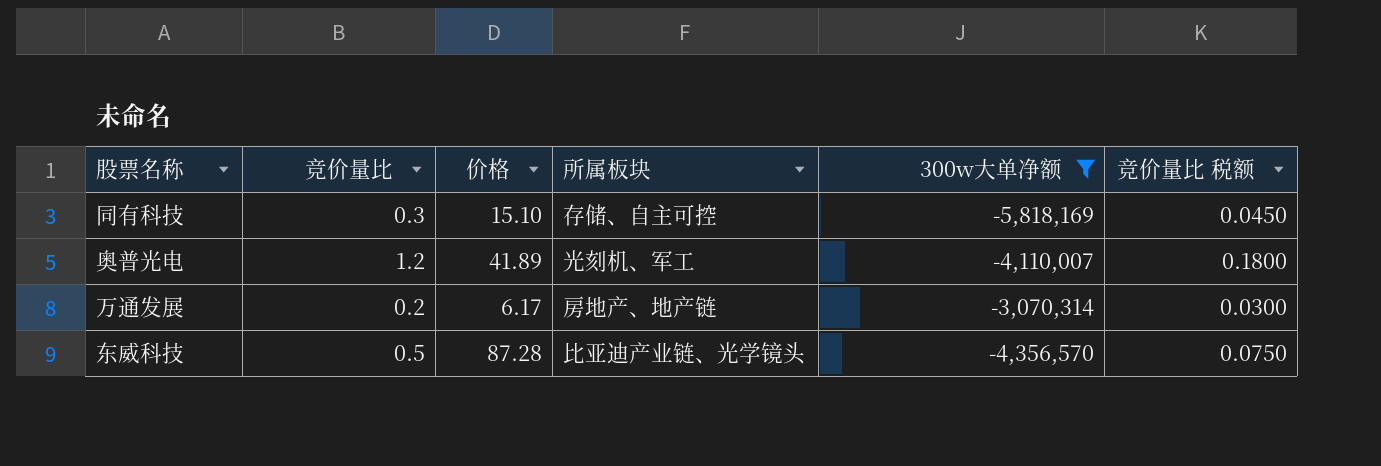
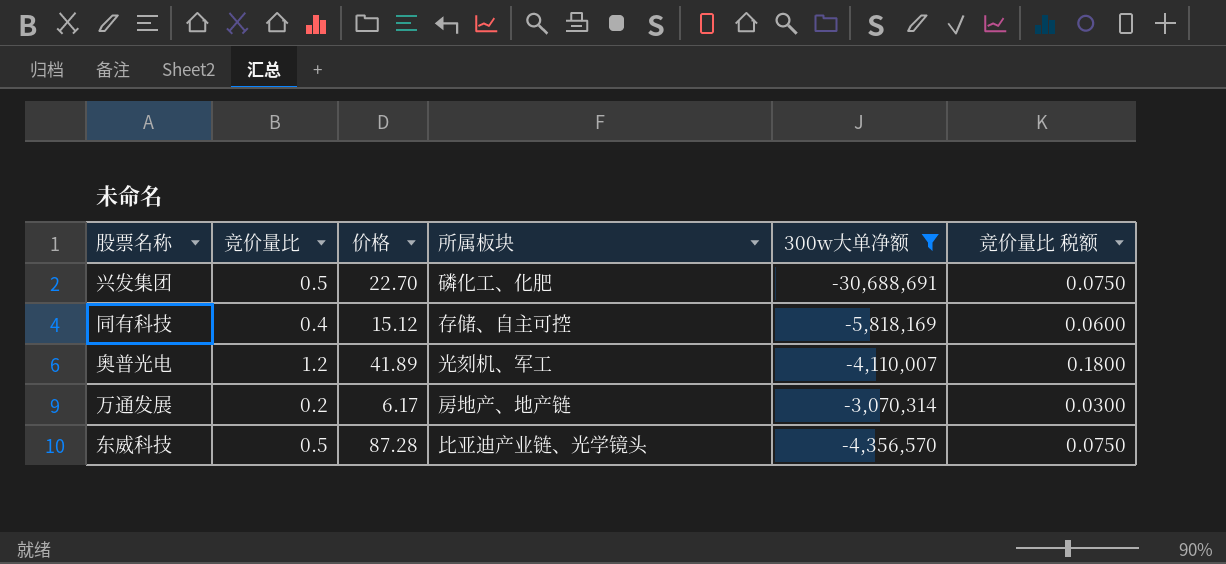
row 兴发集团: none -> 0.5 | 22.70 | 磷化工、化肥 | -30,688,691 | 0.0750
同有科技 | 竞价量比: 0.3 -> 0.4
同有科技 | 价格: 15.10 -> 15.12
同有科技 | 竞价量比 税额: 0.0450 -> 0.0600

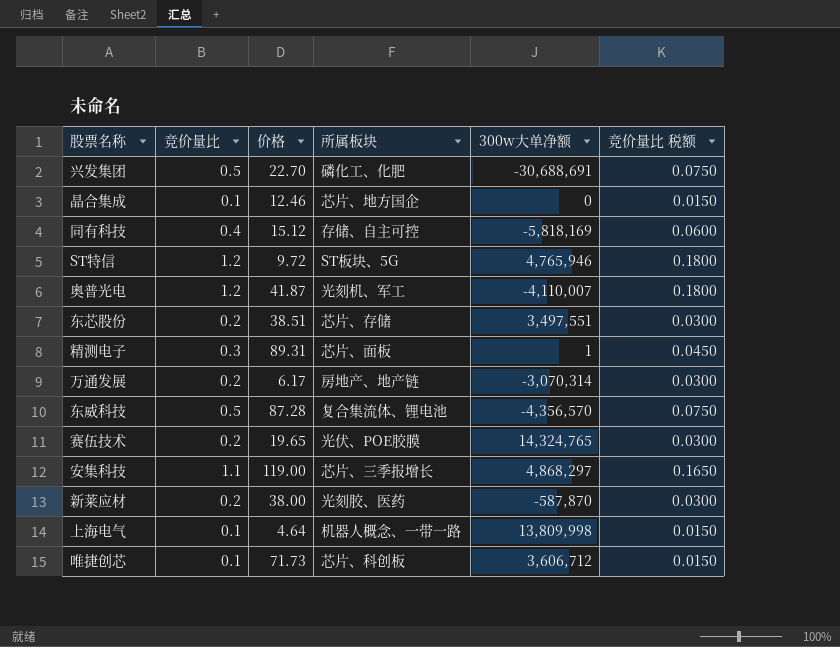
filter: 300w大单净额 <= -3,070,314 -> none
奥普光电 | 价格: 41.89 -> 41.87
东威科技 | 所属板块: 比亚迪产业链、光学镜头 -> 复合集流体、锂电池

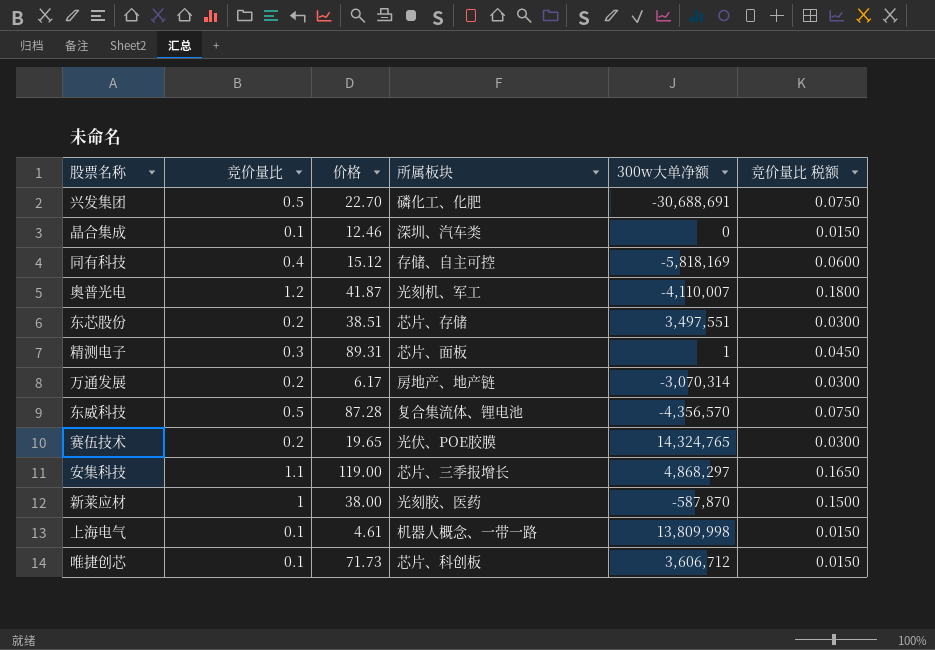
row ST特信: 1.2 | 9.72 | ST板块、5G | 4,765,946 | 0.1800 -> none
晶合集成 | 所属板块: 芯片、地方国企 -> 深圳、汽车类
新莱应材 | 竞价量比: 0.2 -> 1
新莱应材 | 竞价量比 税额: 0.0300 -> 0.1500
上海电气 | 价格: 4.64 -> 4.61

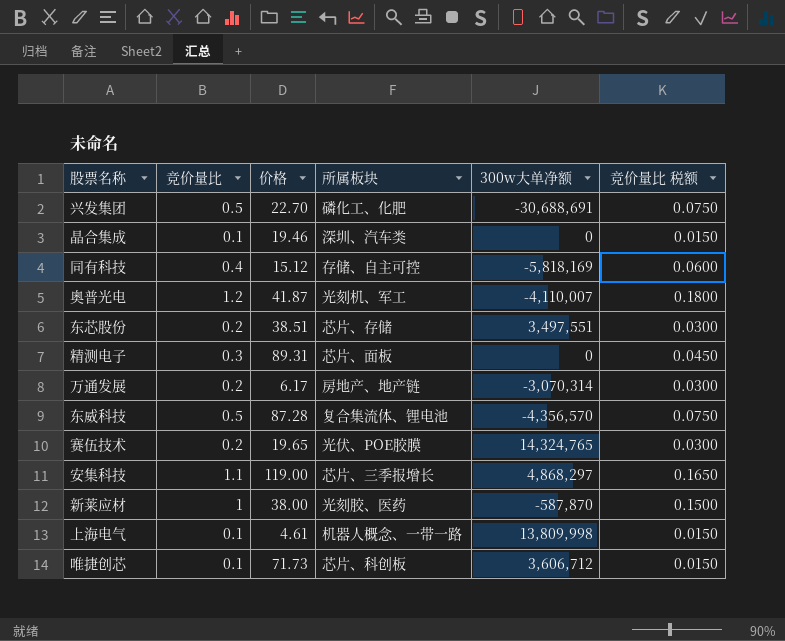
晶合集成 | 价格: 12.46 -> 19.46
精测电子 | 300w大单净额: 1 -> 0

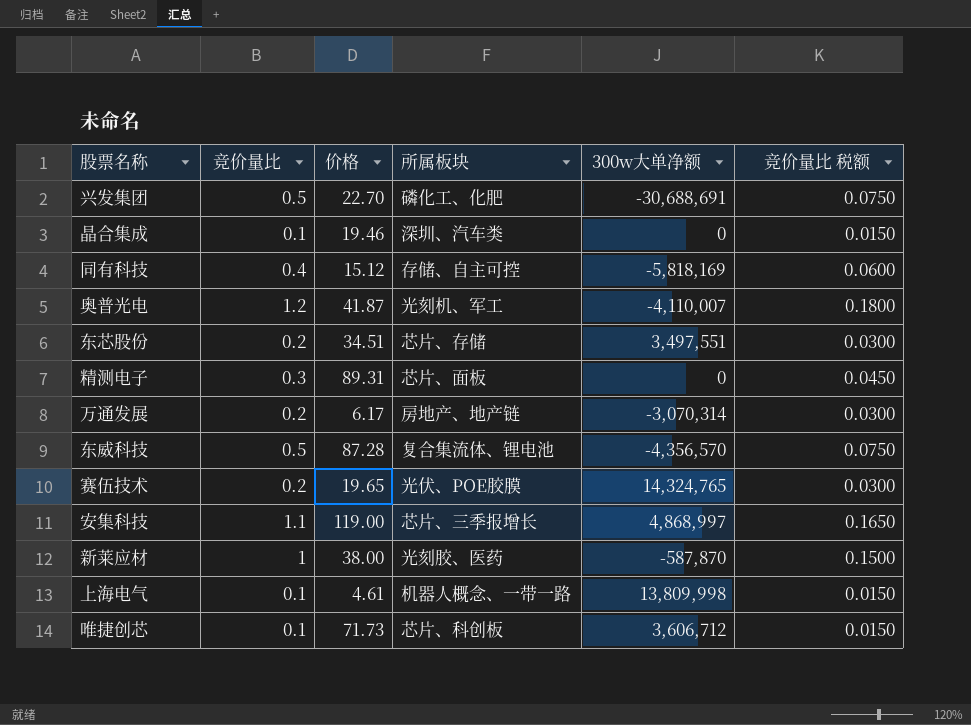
东芯股份 | 价格: 38.51 -> 34.51
安集科技 | 300w大单净额: 4,868,297 -> 4,868,997

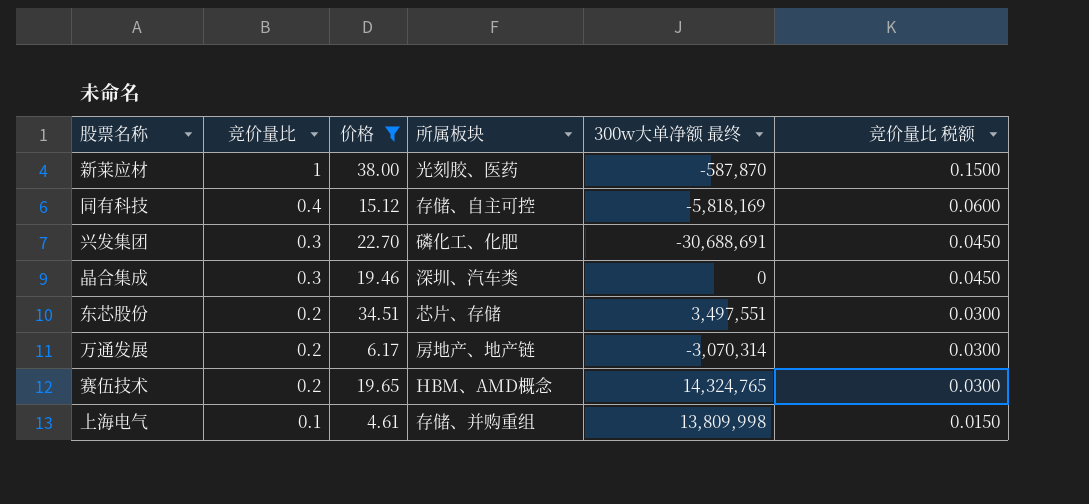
filter: none -> 价格 <= 38.00
row order: none -> 竞价量比 descending
column name: 300w大单净额 -> 300w大单净额 最终
兴发集团 | 竞价量比: 0.5 -> 0.3
兴发集团 | 竞价量比 税额: 0.0750 -> 0.0450
晶合集成 | 竞价量比: 0.1 -> 0.3
晶合集成 | 竞价量比 税额: 0.0150 -> 0.0450
赛伍技术 | 所属板块: 光伏、POE胶膜 -> HBM、AMD概念
上海电气 | 所属板块: 机器人概念、一带一路 -> 存储、并购重组

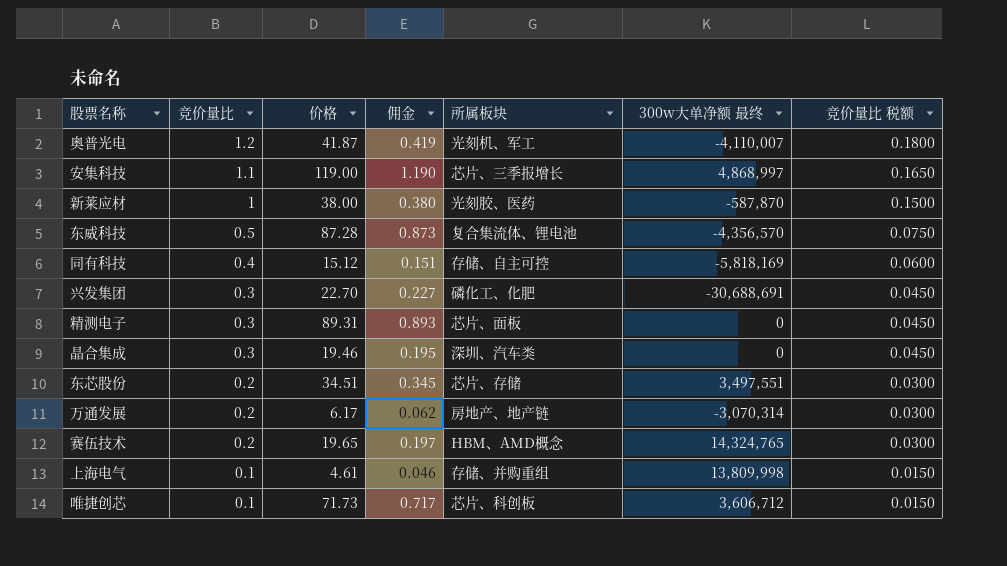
filter: 价格 <= 38.00 -> none
column 佣金 | formula: none -> [价格] * 0.01

